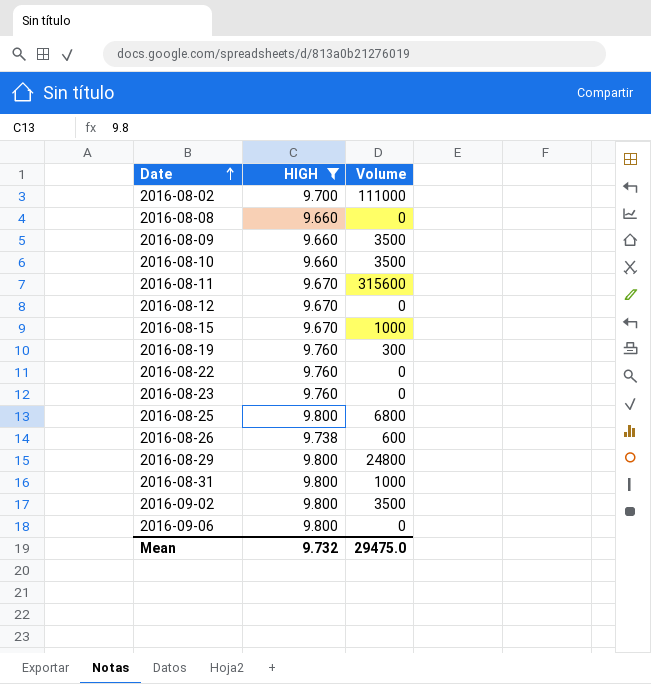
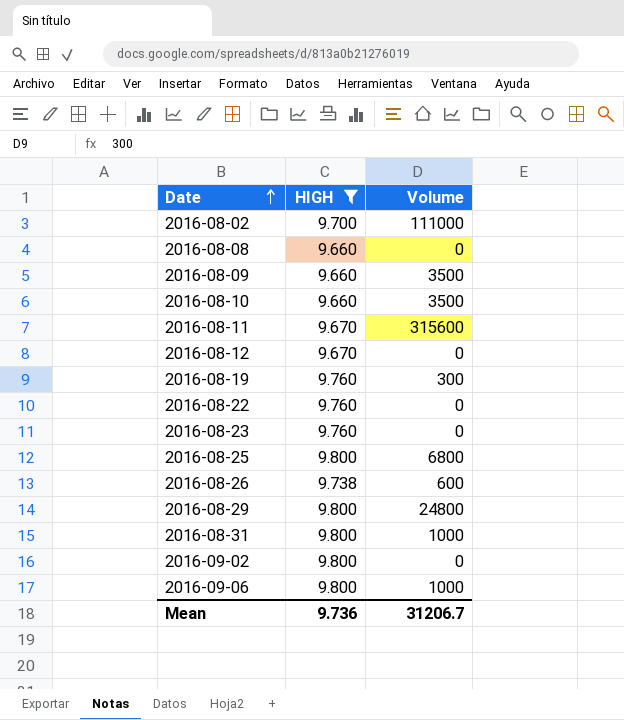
row 2016-08-15: 9.670 | 1000 -> none
2016-09-02 | Volume: 3500 -> 0
2016-09-06 | Volume: 0 -> 1000
Mean | HIGH: 9.732 -> 9.736
Mean | Volume: 29475.0 -> 31206.7

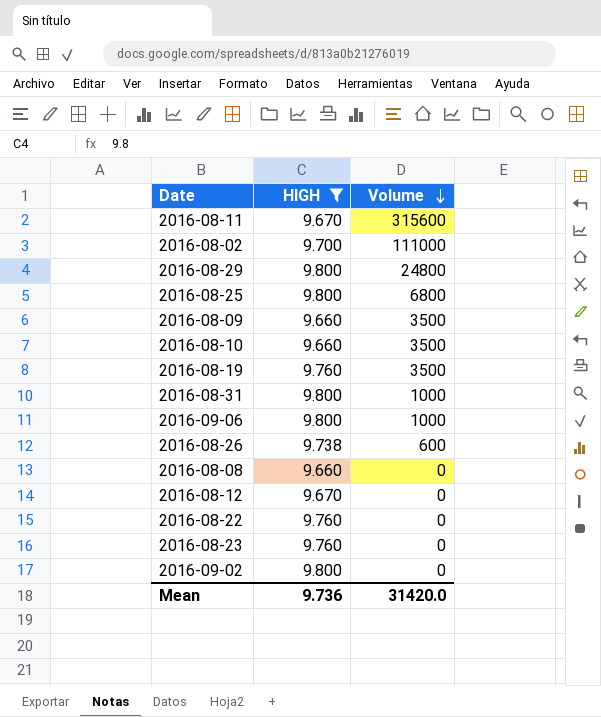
row order: Date ascending -> Volume descending
2016-08-19 | Volume: 300 -> 3500
Mean | Volume: 31206.7 -> 31420.0

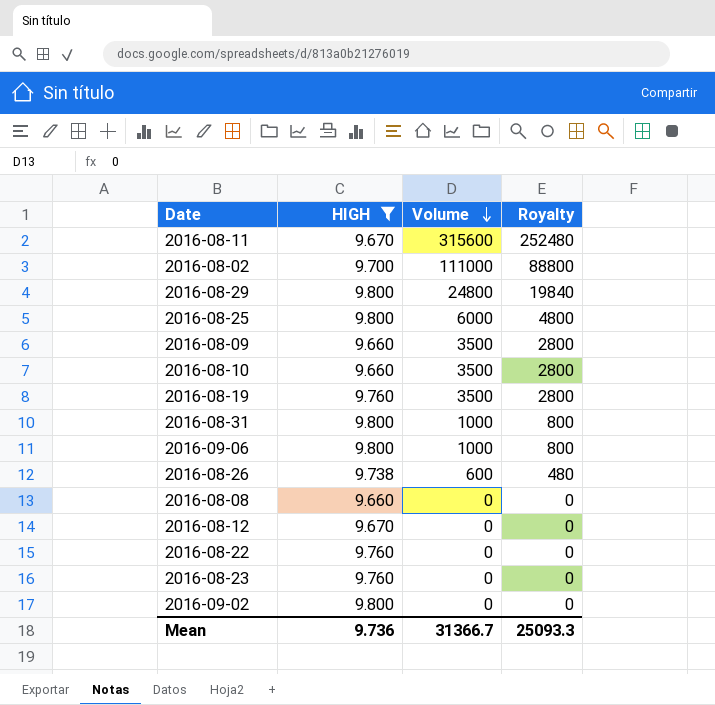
column Royalty | formula: none -> [Volume] * 0.8
2016-08-25 | Volume: 6800 -> 6000
Mean | Volume: 31420.0 -> 31366.7

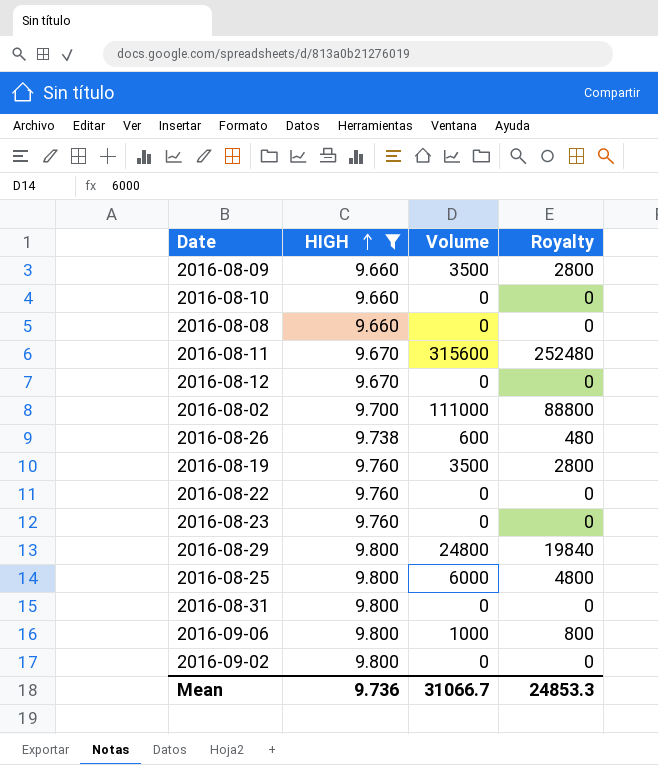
row order: Volume descending -> HIGH ascending
2016-08-10 | Volume: 3500 -> 0
2016-08-10 | Royalty: 2800 -> 0
2016-08-31 | Volume: 1000 -> 0
2016-08-31 | Royalty: 800 -> 0
Mean | Volume: 31366.7 -> 31066.7
Mean | Royalty: 25093.3 -> 24853.3

